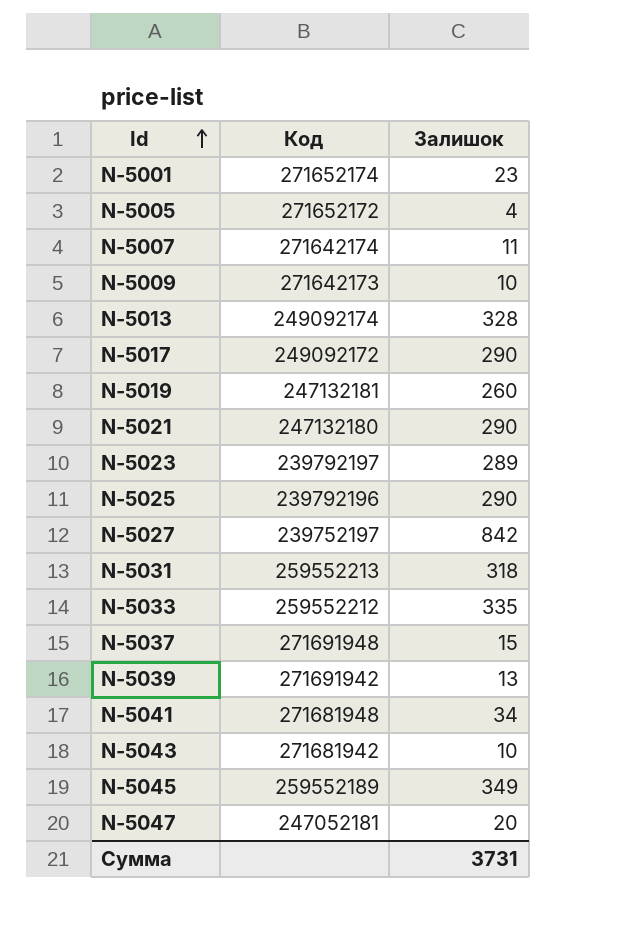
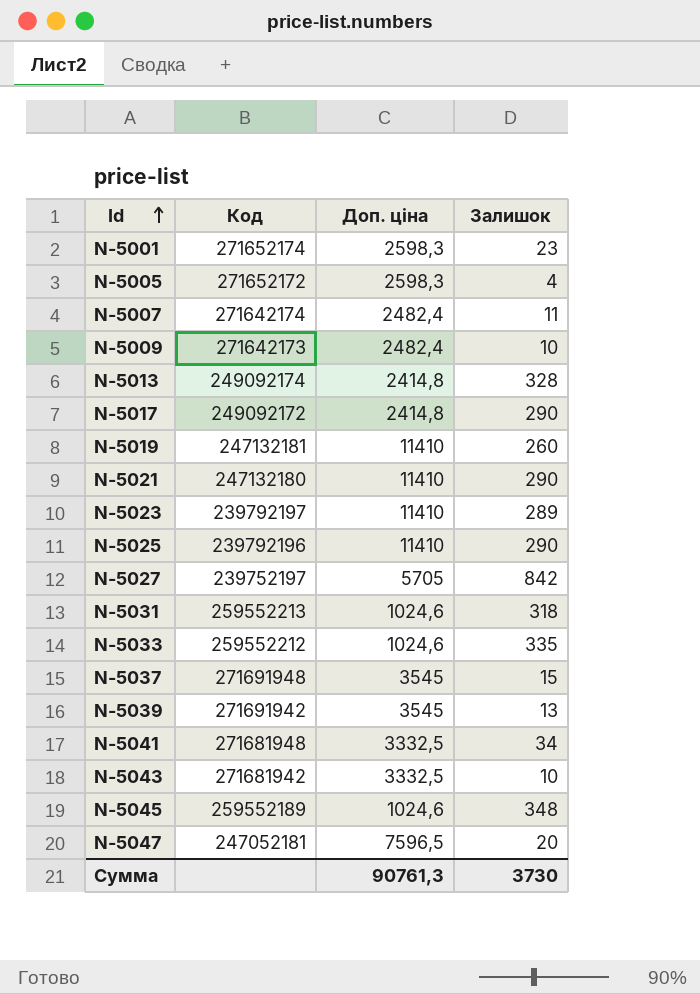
column Доп. ціна | position: none -> 3
N-5045 | Залишок: 349 -> 348
Сумма | Залишок: 3731 -> 3730

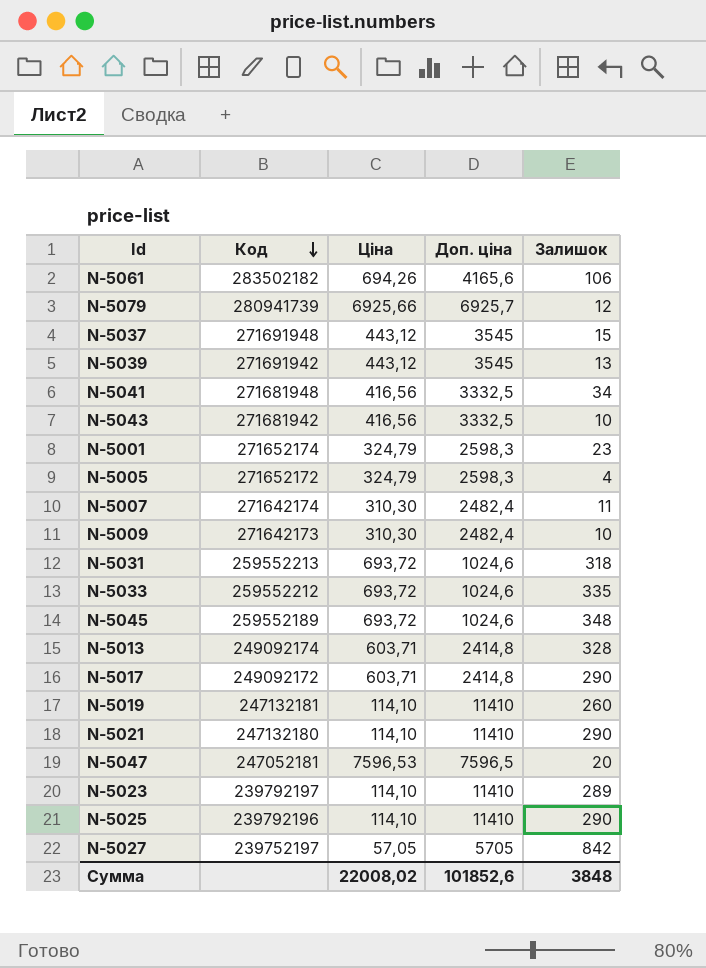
row order: Id ascending -> Код descending
column Ціна | position: none -> 3
row N-5061: none -> 283502182 | 694,26 | 4165,6 | 106
row N-5079: none -> 280941739 | 6925,66 | 6925,7 | 12
Сумма | Доп. ціна: 90761,3 -> 101852,6
Сумма | Залишок: 3730 -> 3848

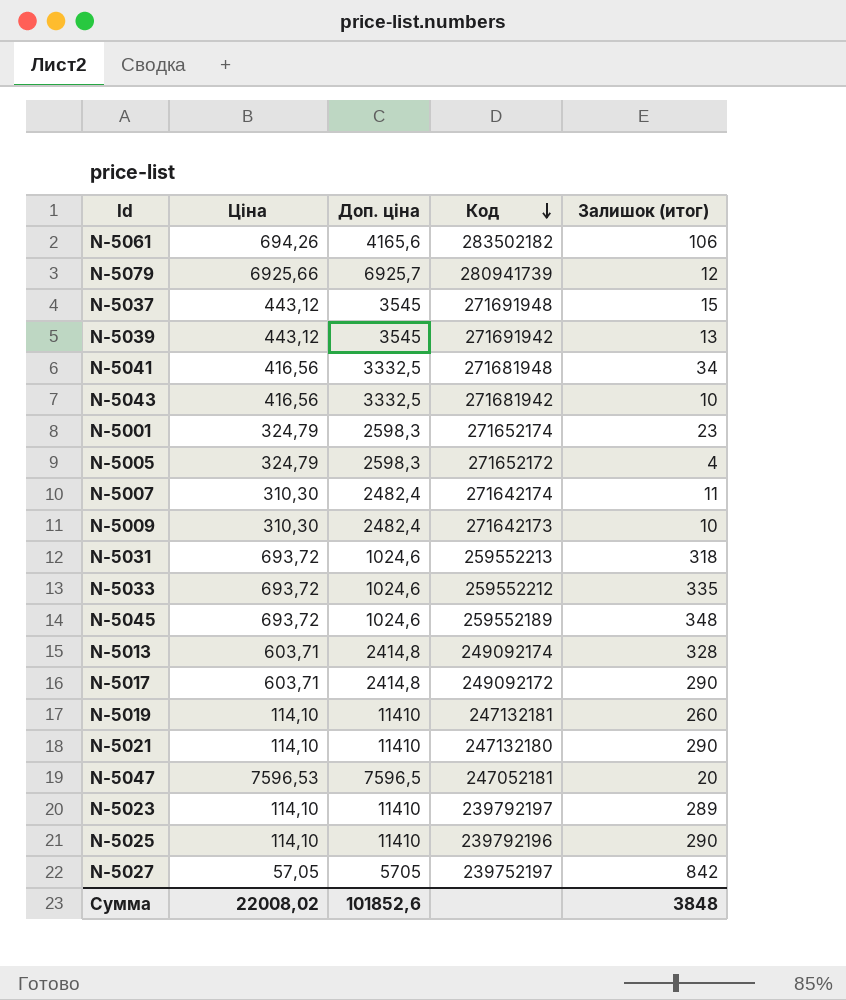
column Код | position: 2 -> 4
column name: Залишок -> Залишок (итог)

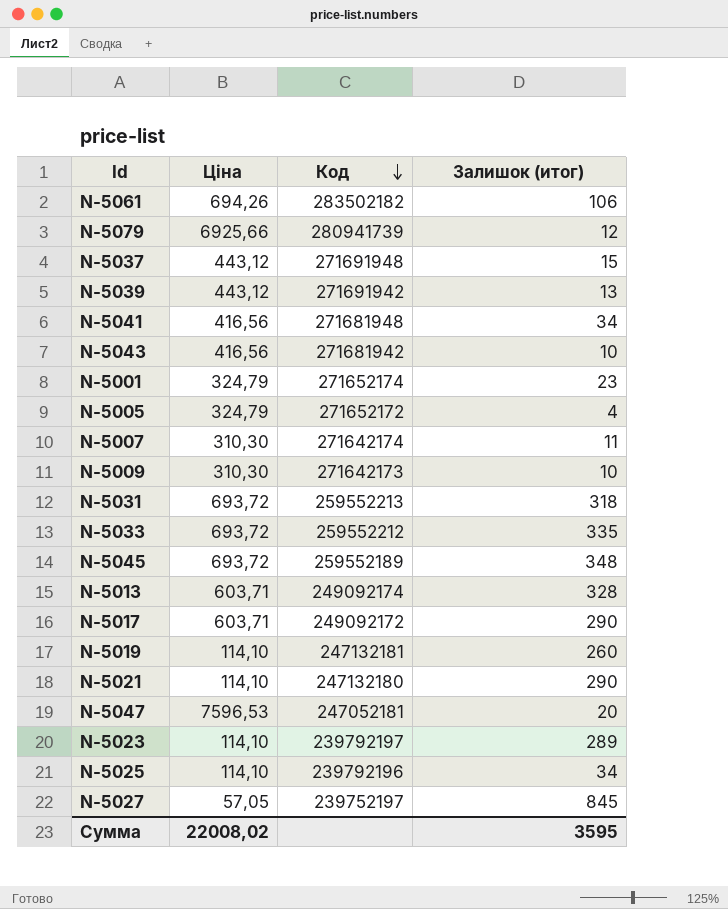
column Доп. ціна | position: 3 -> none
N-5025 | Залишок (итог): 290 -> 34
N-5027 | Залишок (итог): 842 -> 845
Сумма | Залишок (итог): 3848 -> 3595

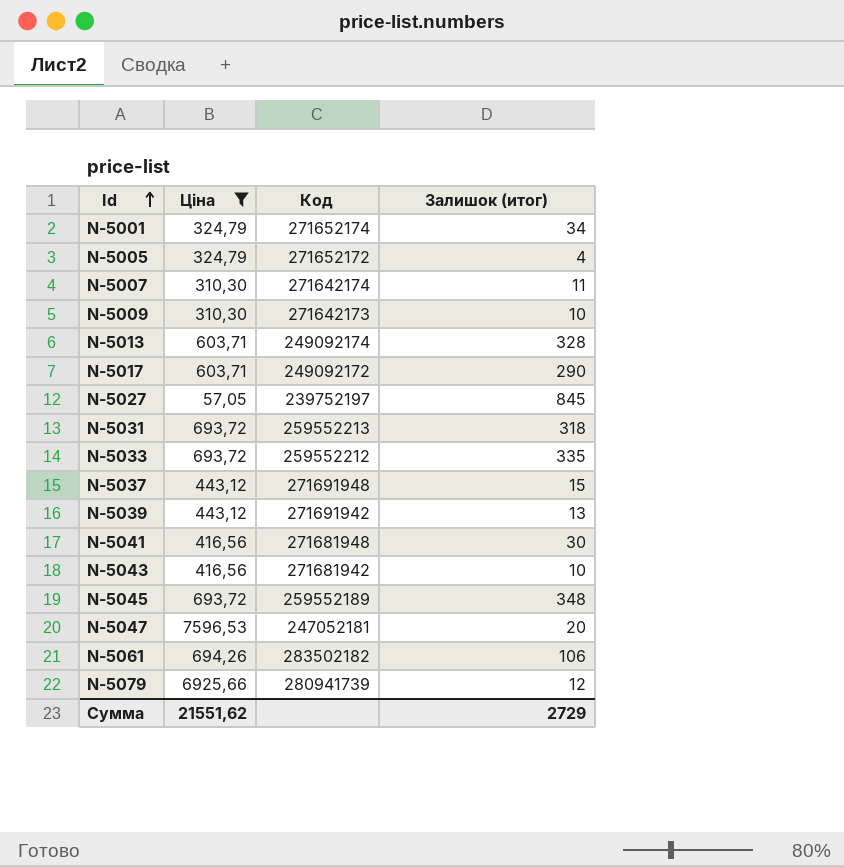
filter: none -> Ціна != 114,10
row order: Код descending -> Id ascending
N-5001 | Залишок (итог): 23 -> 34
N-5041 | Залишок (итог): 34 -> 30
Сумма | Ціна: 22008,02 -> 21551,62
Сумма | Залишок (итог): 3595 -> 2729

